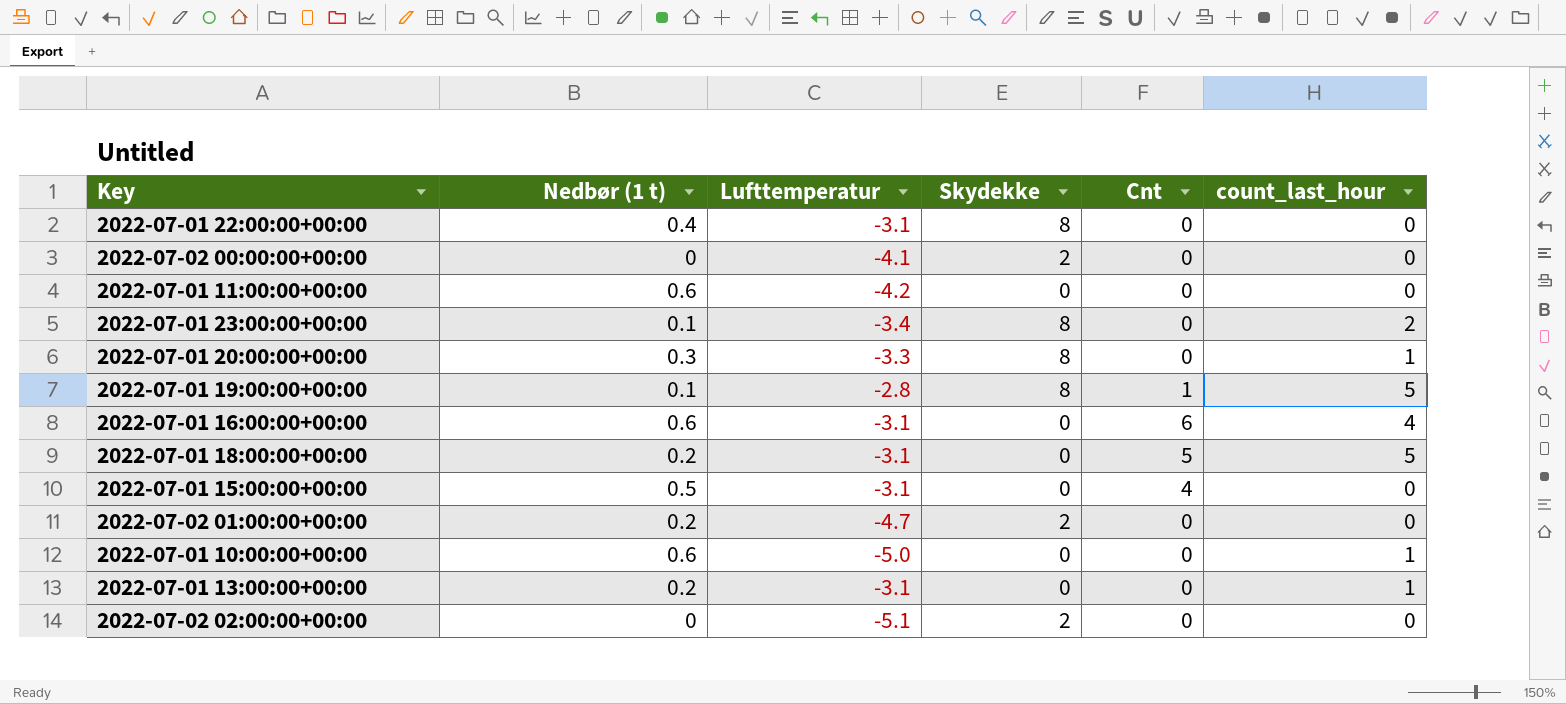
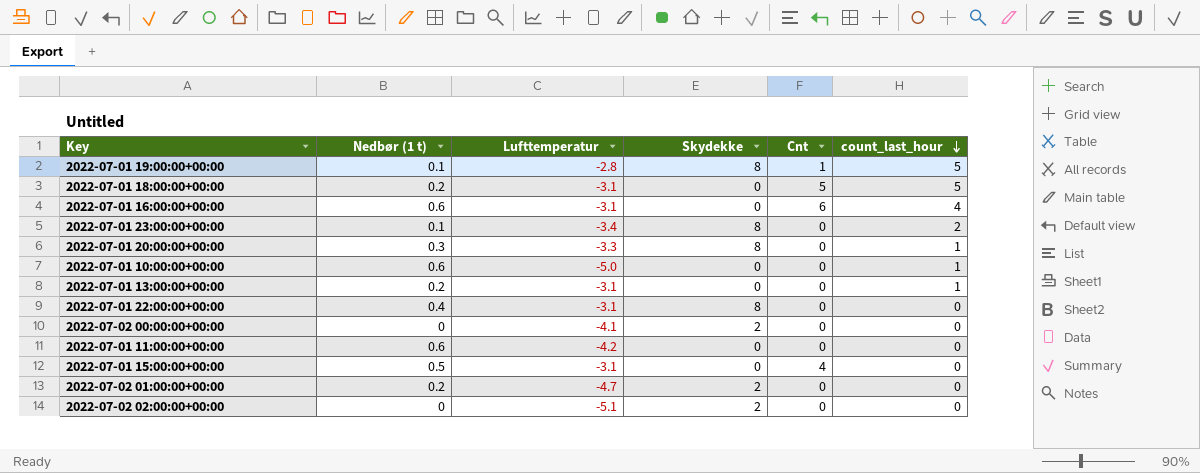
row order: none -> count_last_hour descending

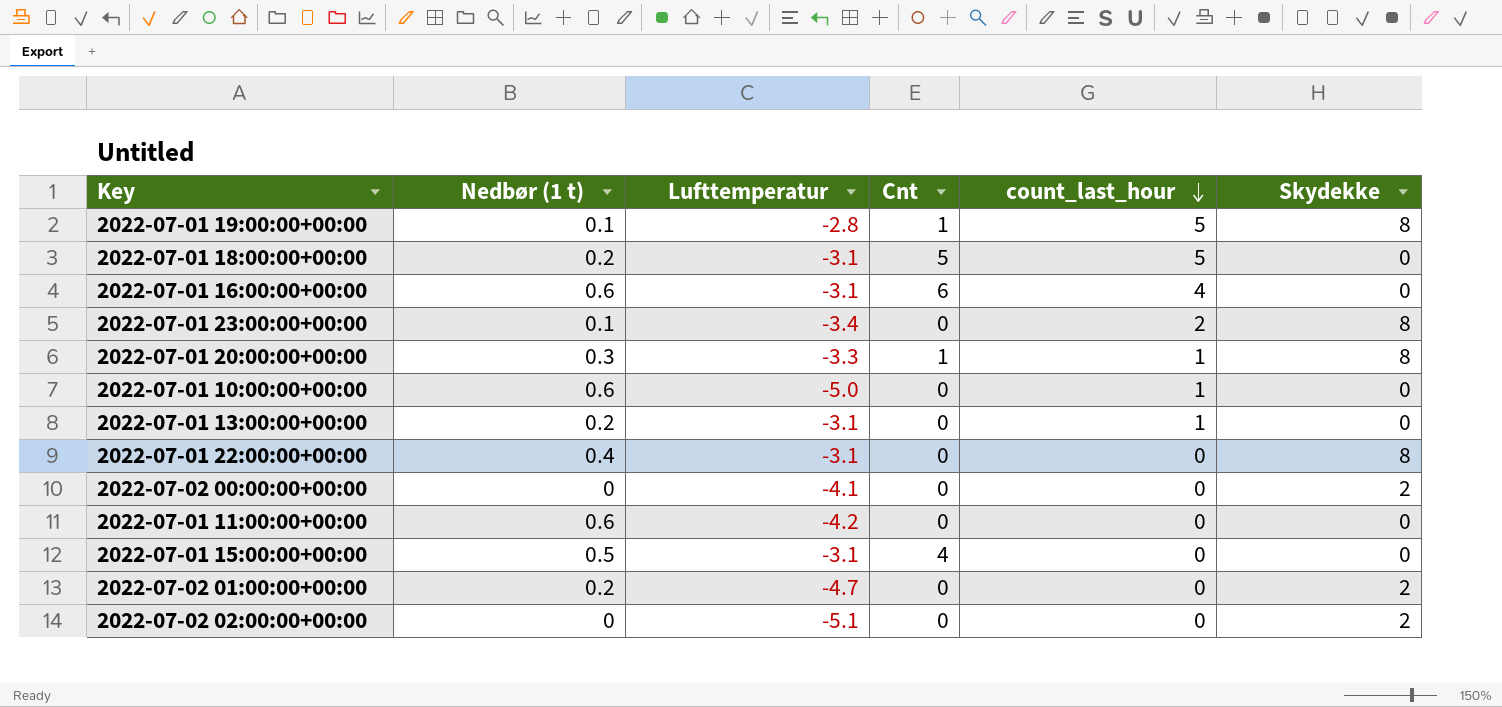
column Skydekke | position: 4 -> 6
2022-07-01 20:00:00+00:00 | Cnt: 0 -> 1

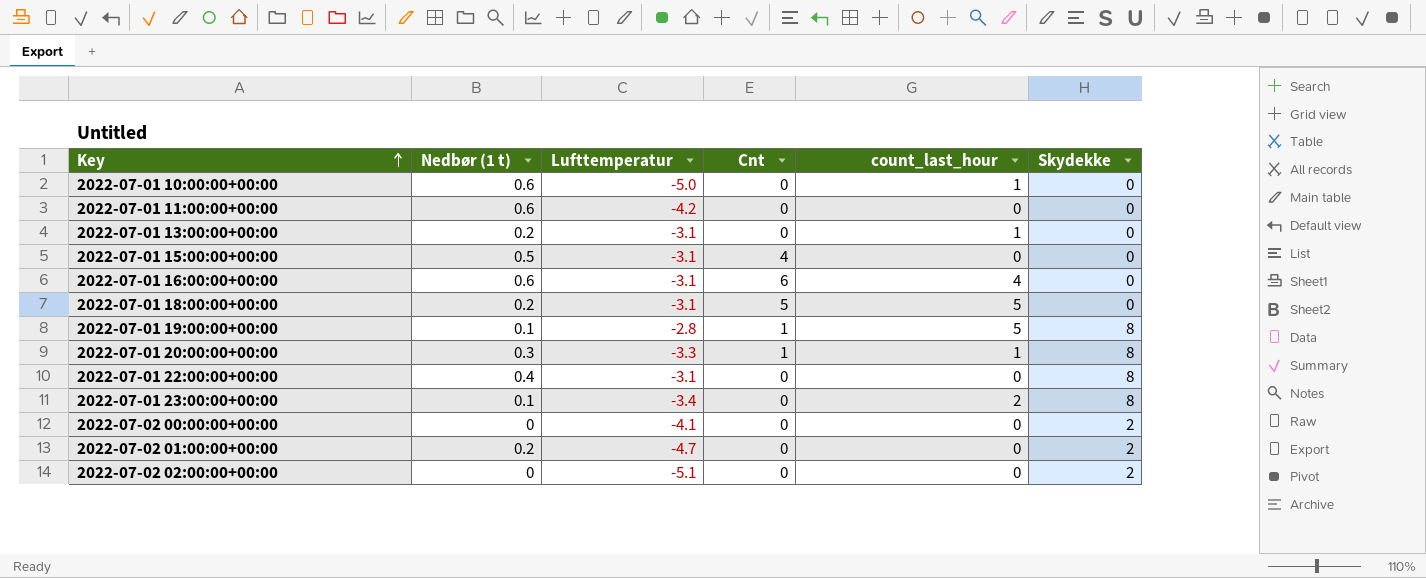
row order: count_last_hour descending -> Key ascending

